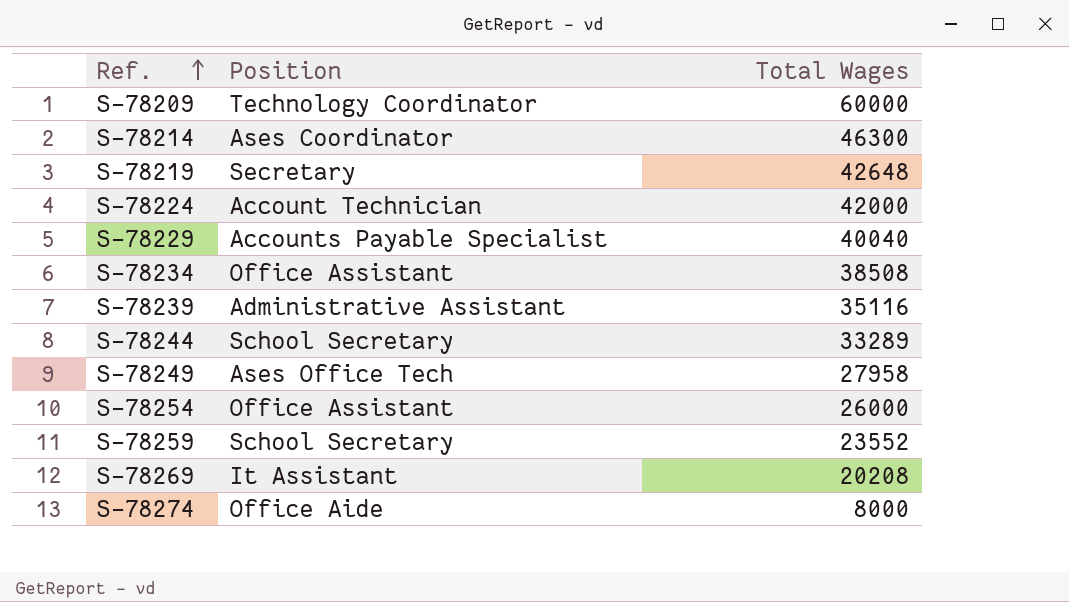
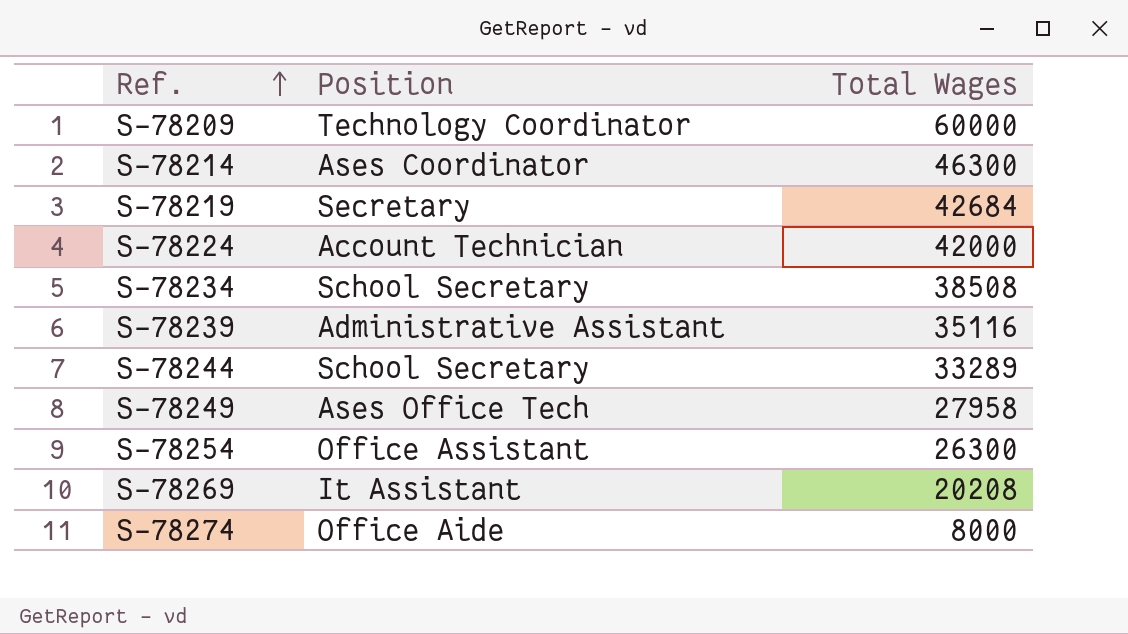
row S-78229: Accounts Payable Specialist | 40040 -> none
row S-78259: School Secretary | 23552 -> none
S-78219 | Total Wages: 42648 -> 42684
S-78234 | Position: Office Assistant -> School Secretary
S-78254 | Total Wages: 26000 -> 26300

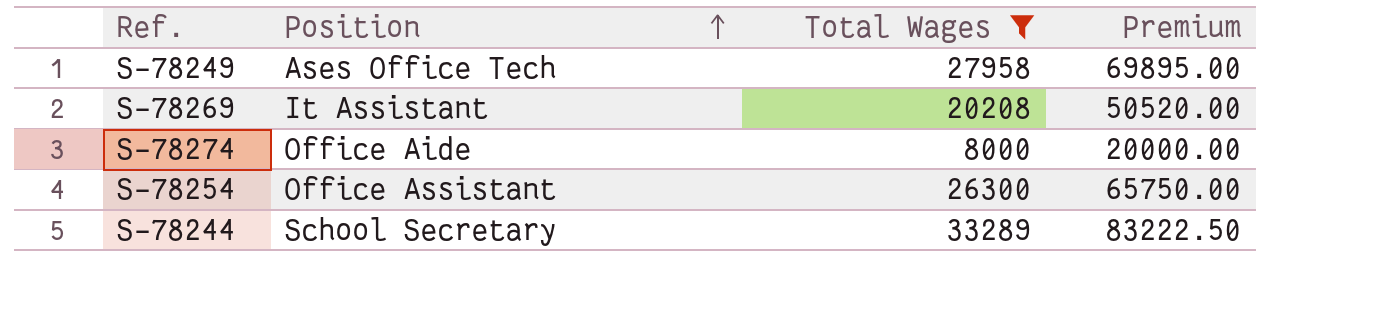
filter: none -> Total Wages <= 33289
row order: Ref. ascending -> Position ascending
column Premium | formula: none -> [Total Wages] * 2.5

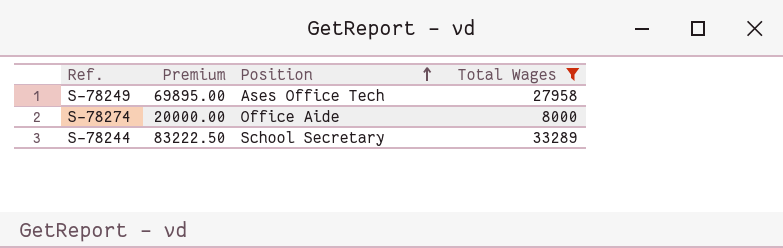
column Premium | position: 4 -> 2
row S-78269: It Assistant | 20208 | 50520.00 -> none
row S-78254: Office Assistant | 26300 | 65750.00 -> none

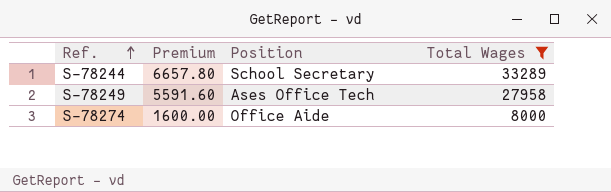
row order: Position ascending -> Ref. ascending
column Premium | formula: [Total Wages] * 2.5 -> [Total Wages] * 0.2

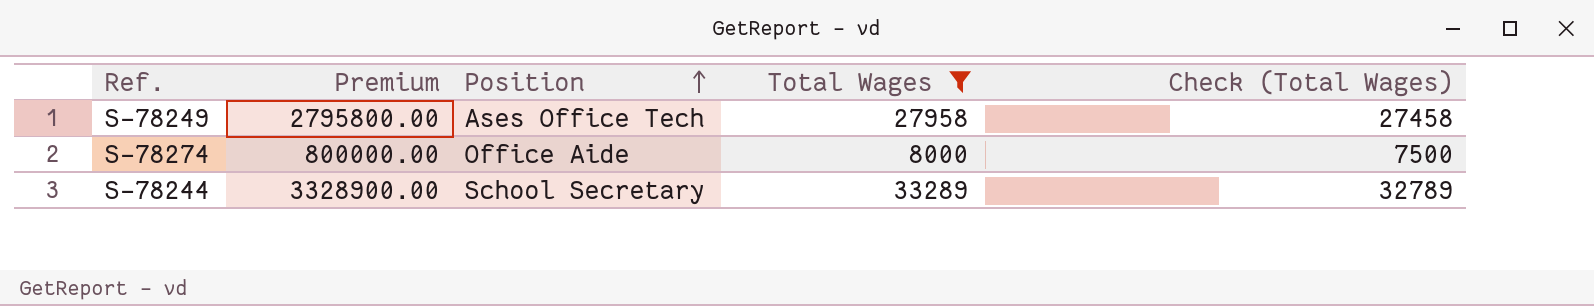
row order: Ref. ascending -> Position ascending
column Premium | formula: [Total Wages] * 0.2 -> [Total Wages] * 100
column Check (Total Wages) | formula: none -> [Total Wages] - 500

